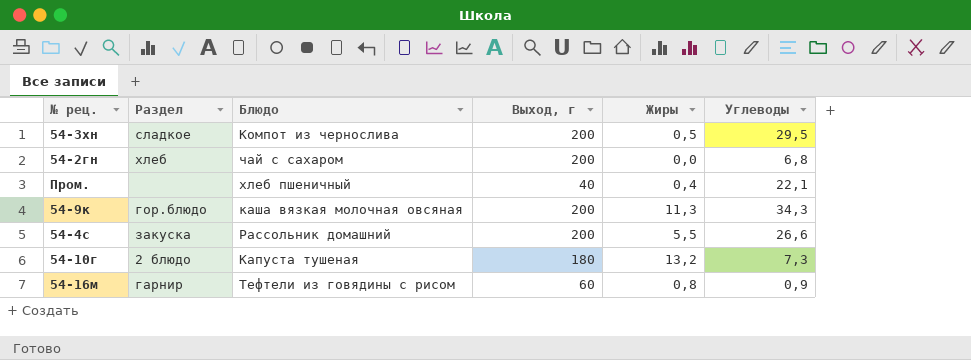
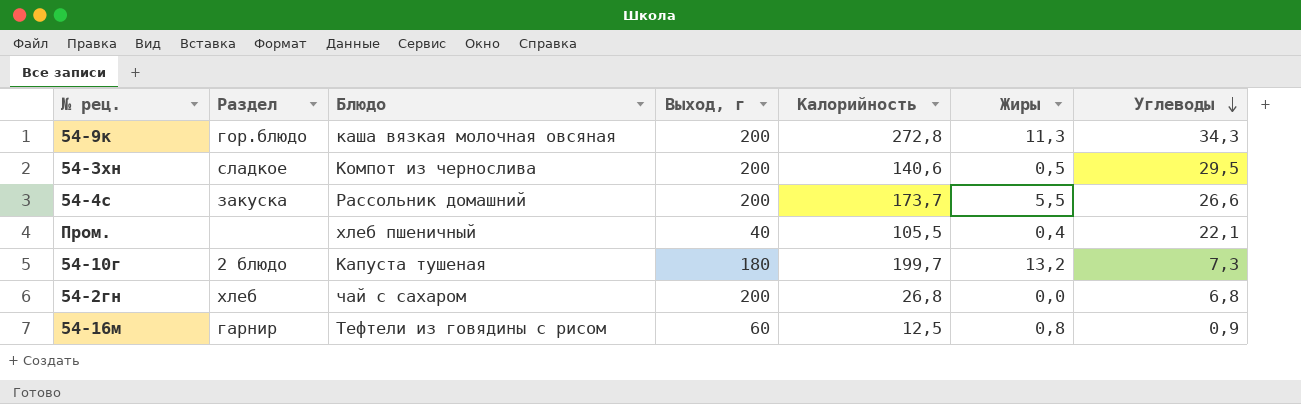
row order: none -> Углеводы descending
column Калорийность | position: none -> 5

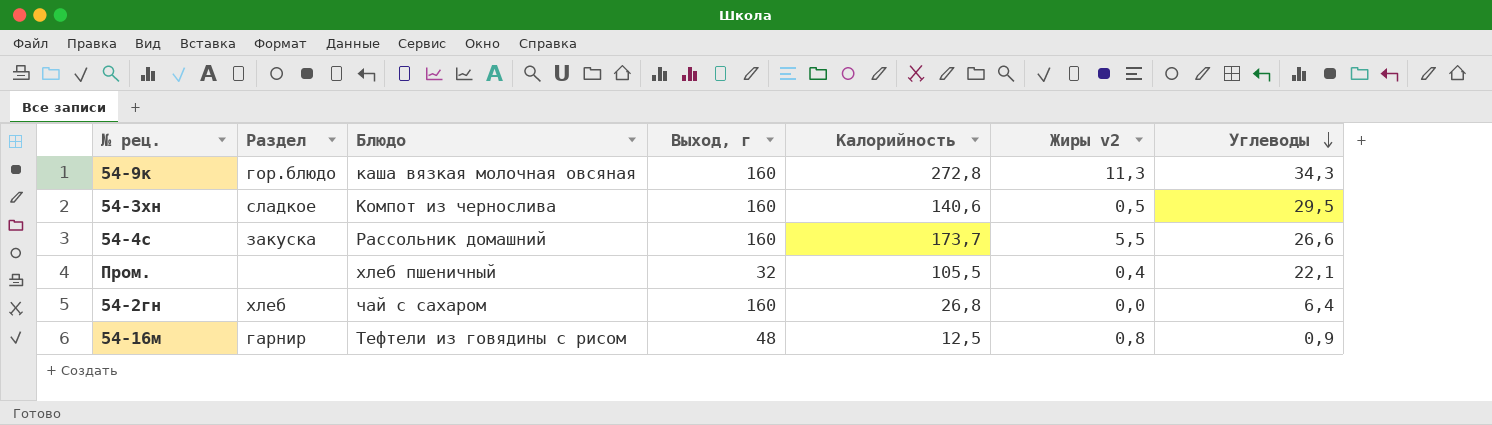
column name: Жиры -> Жиры v2
row 54-10г: 2 блюдо | Капуста тушеная | 180 | 199,7 | 13,2 | 7,3 -> none
54-9к | Выход, г: 200 -> 160
54-3хн | Выход, г: 200 -> 160
54-4с | Выход, г: 200 -> 160
Пром. | Выход, г: 40 -> 32
54-2гн | Выход, г: 200 -> 160
54-2гн | Углеводы: 6,8 -> 6,4
54-16м | Выход, г: 60 -> 48

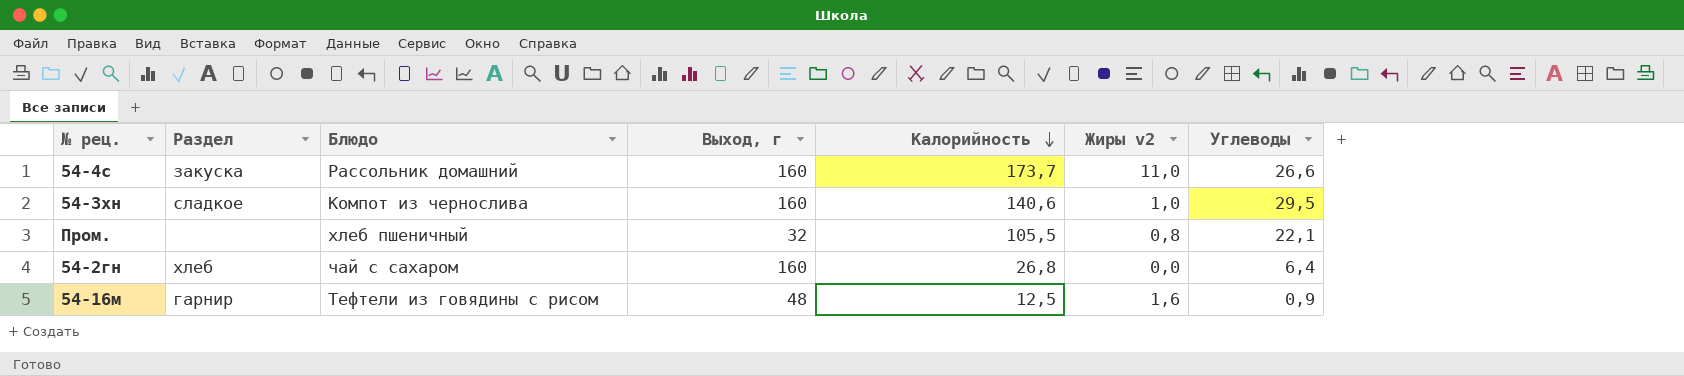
row order: Углеводы descending -> Калорийность descending
row 54-9к: гор.блюдо | каша вязкая молочная овсяная | 160 | 272,8 | 11,3 | 34,3 -> none
54-4с | Жиры v2: 5,5 -> 11,0
54-3хн | Жиры v2: 0,5 -> 1,0
Пром. | Жиры v2: 0,4 -> 0,8
54-16м | Жиры v2: 0,8 -> 1,6

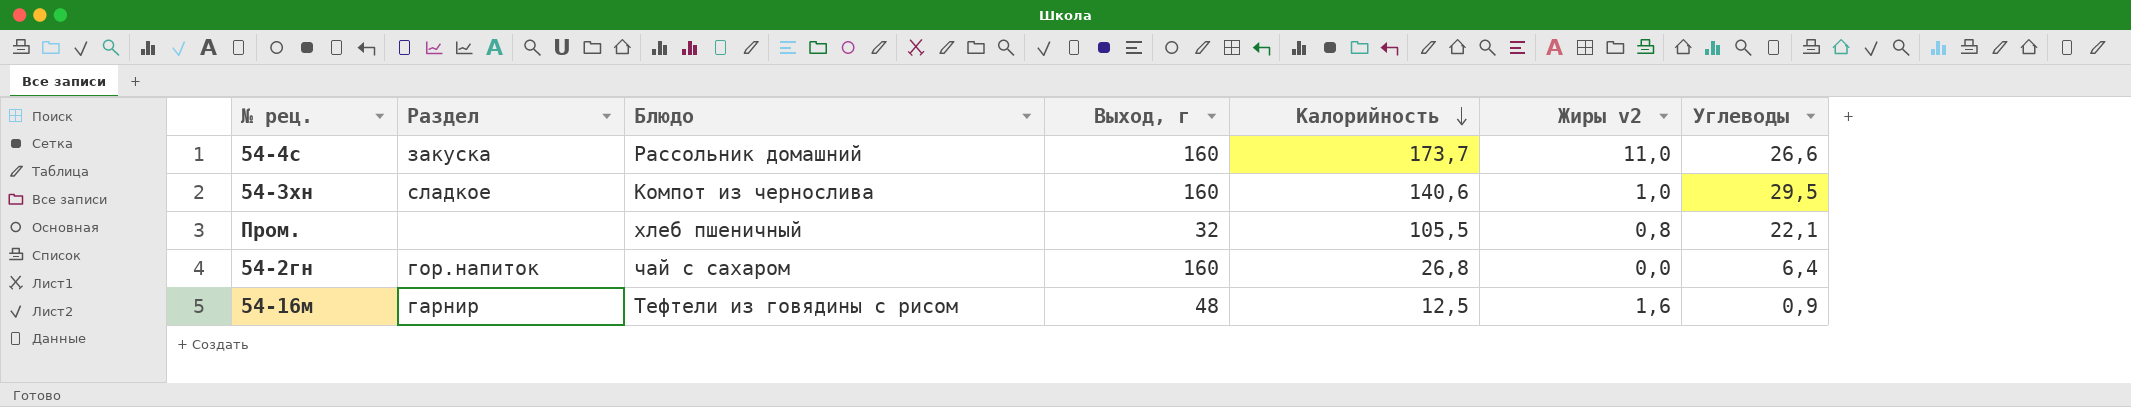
54-2гн | Раздел: хлеб -> гор.напиток

